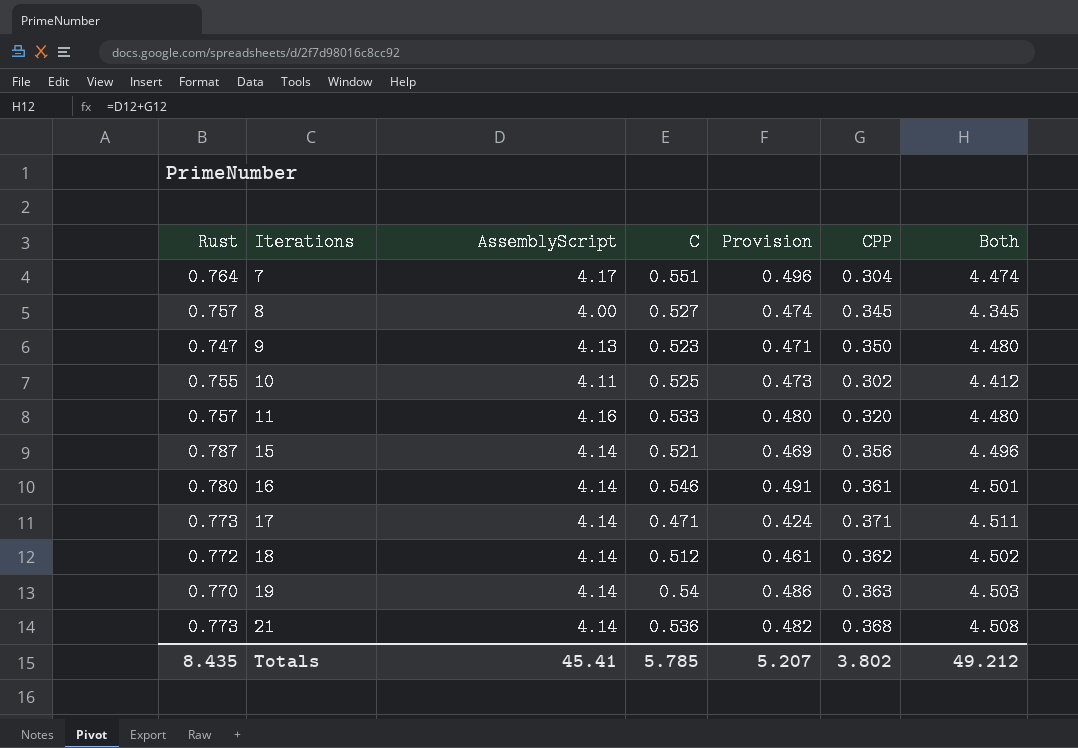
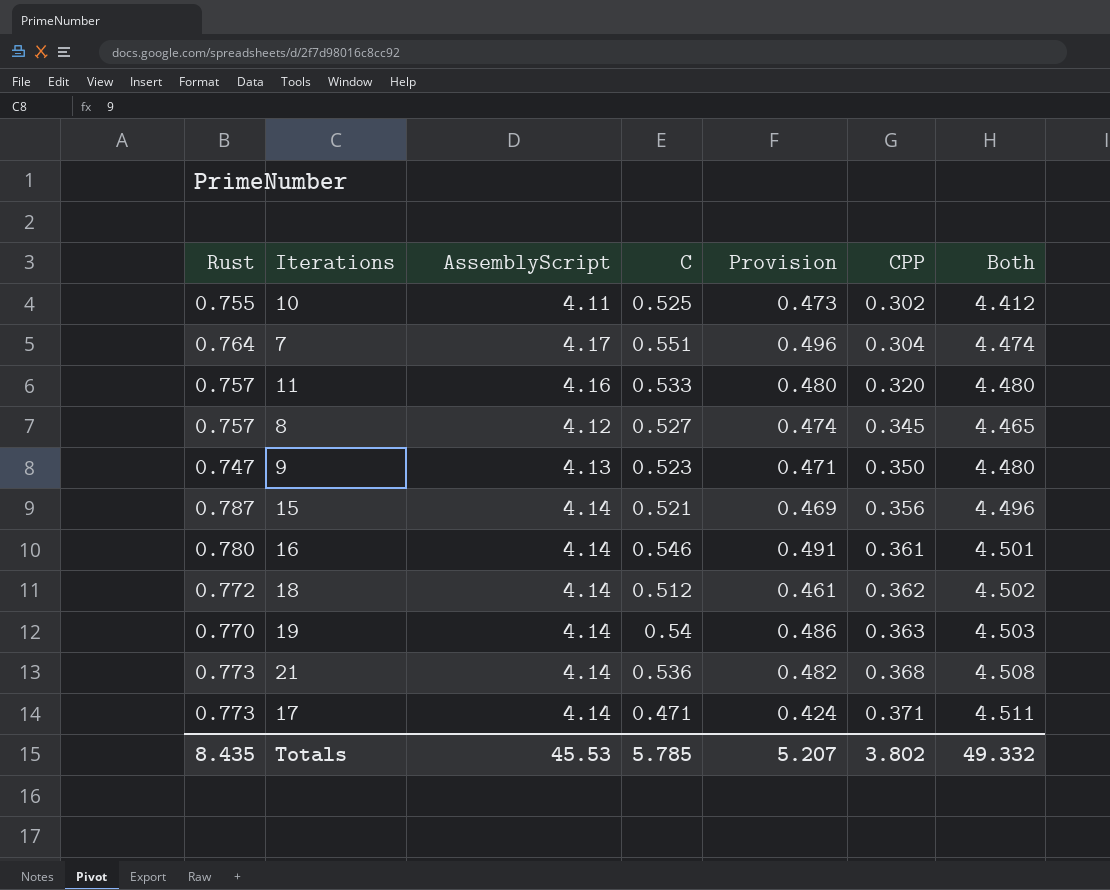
row order: Iterations ascending -> CPP ascending
8 | AssemblyScript: 4.00 -> 4.12
8 | Both: 4.345 -> 4.465
Totals | AssemblyScript: 45.41 -> 45.53
Totals | Both: 49.212 -> 49.332

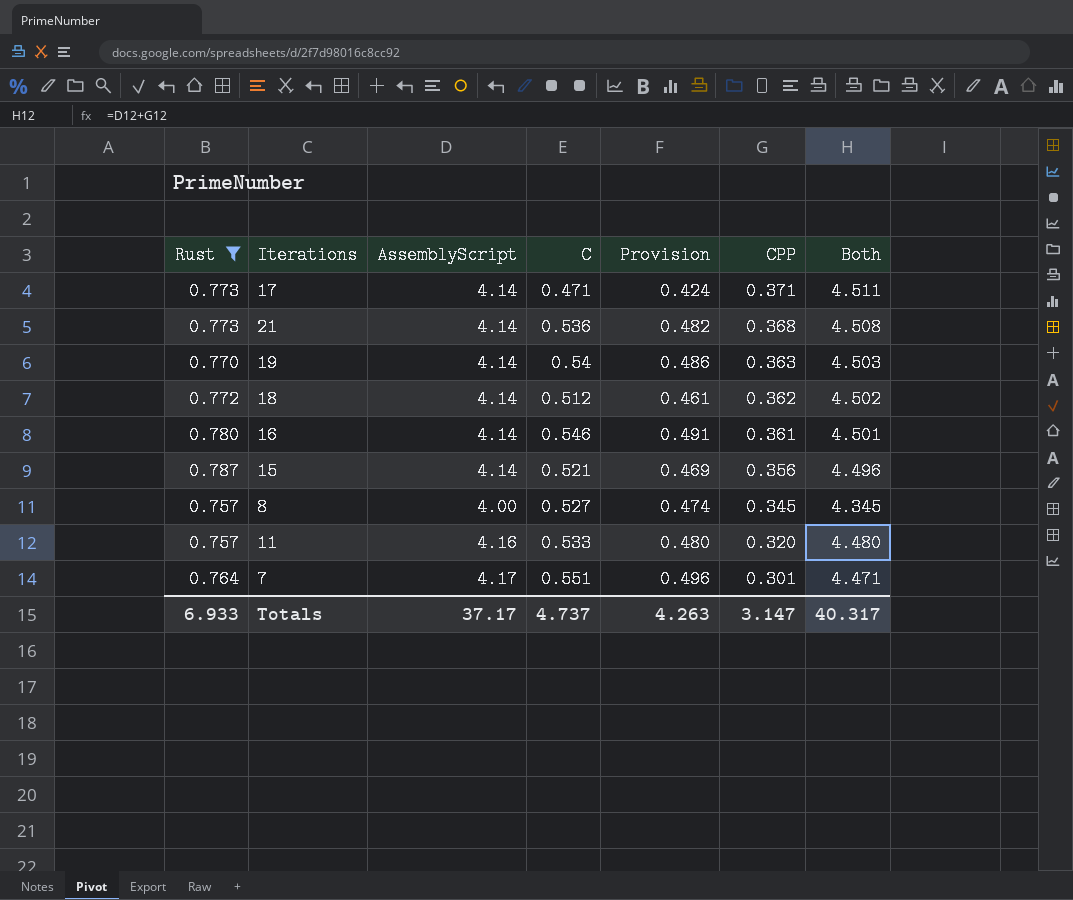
filter: none -> Rust >= 0.757
row order: CPP ascending -> CPP descending
8 | AssemblyScript: 4.12 -> 4.00
8 | Both: 4.465 -> 4.345
7 | CPP: 0.304 -> 0.301
7 | Both: 4.474 -> 4.471
Totals | Rust: 8.435 -> 6.933
Totals | AssemblyScript: 45.53 -> 37.17
Totals | C: 5.785 -> 4.737
Totals | Provision: 5.207 -> 4.263
Totals | CPP: 3.802 -> 3.147
Totals | Both: 49.332 -> 40.317

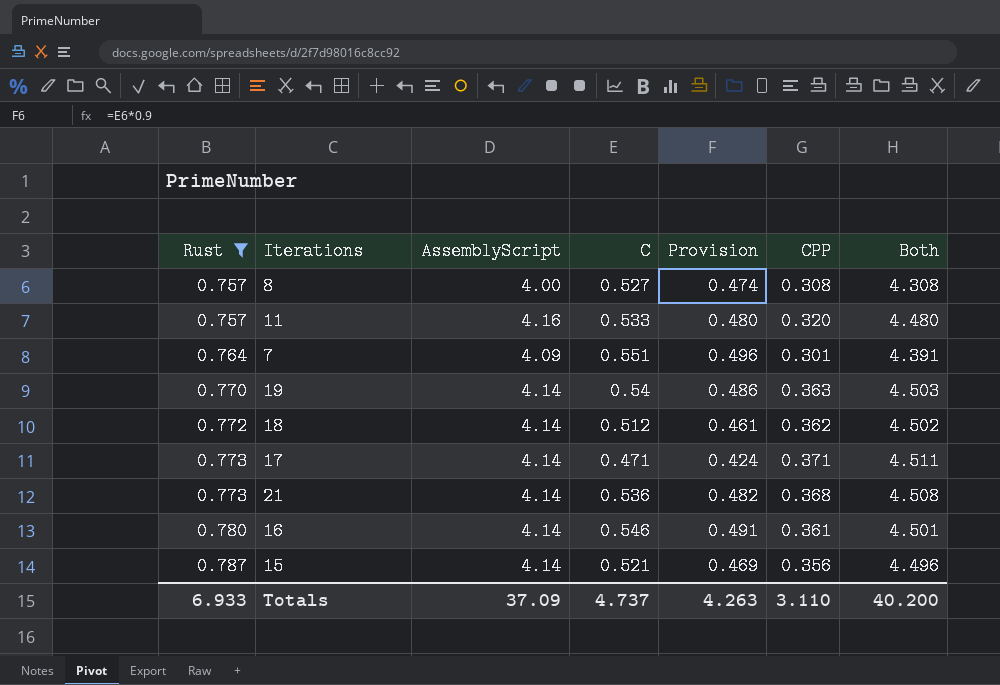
row order: CPP descending -> Rust ascending
8 | CPP: 0.345 -> 0.308
8 | Both: 4.345 -> 4.308
7 | AssemblyScript: 4.17 -> 4.09
7 | Both: 4.471 -> 4.391
Totals | AssemblyScript: 37.17 -> 37.09
Totals | CPP: 3.147 -> 3.110
Totals | Both: 40.317 -> 40.200

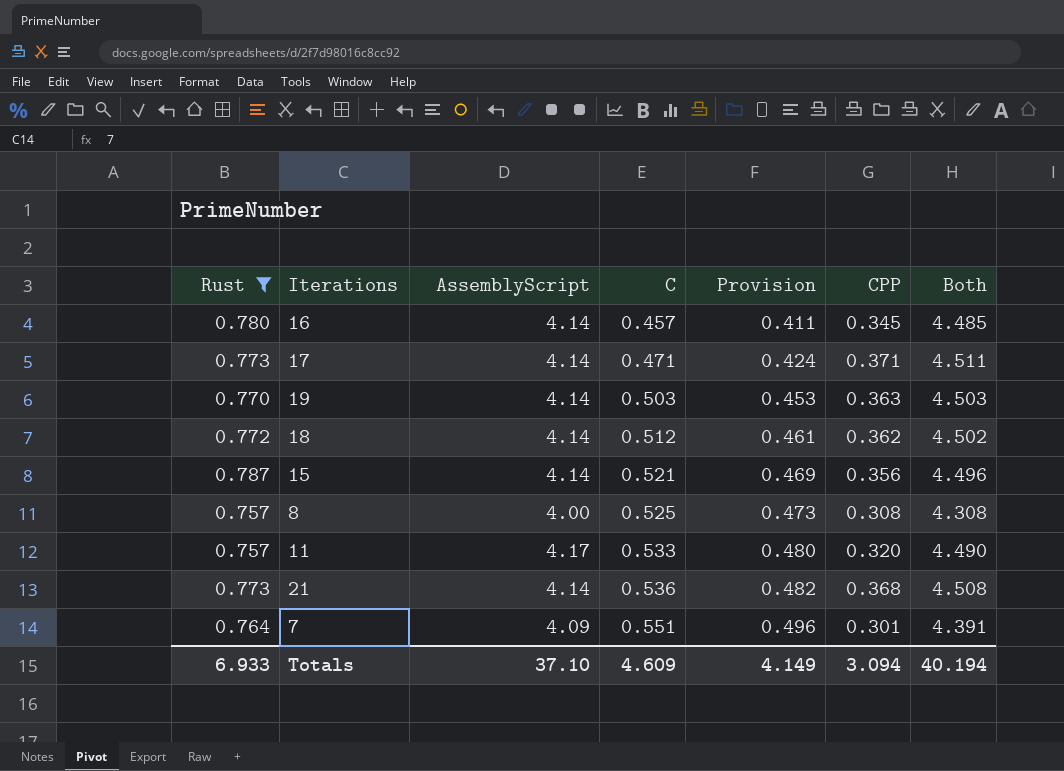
row order: Rust ascending -> C ascending
16 | C: 0.546 -> 0.457
16 | Provision: 0.491 -> 0.411
16 | CPP: 0.361 -> 0.345
16 | Both: 4.501 -> 4.485
19 | C: 0.54 -> 0.503
19 | Provision: 0.486 -> 0.453
8 | C: 0.527 -> 0.525
8 | Provision: 0.474 -> 0.473
11 | AssemblyScript: 4.16 -> 4.17
11 | Both: 4.480 -> 4.490
Totals | AssemblyScript: 37.09 -> 37.10
Totals | C: 4.737 -> 4.609
Totals | Provision: 4.263 -> 4.149
Totals | CPP: 3.110 -> 3.094
Totals | Both: 40.200 -> 40.194

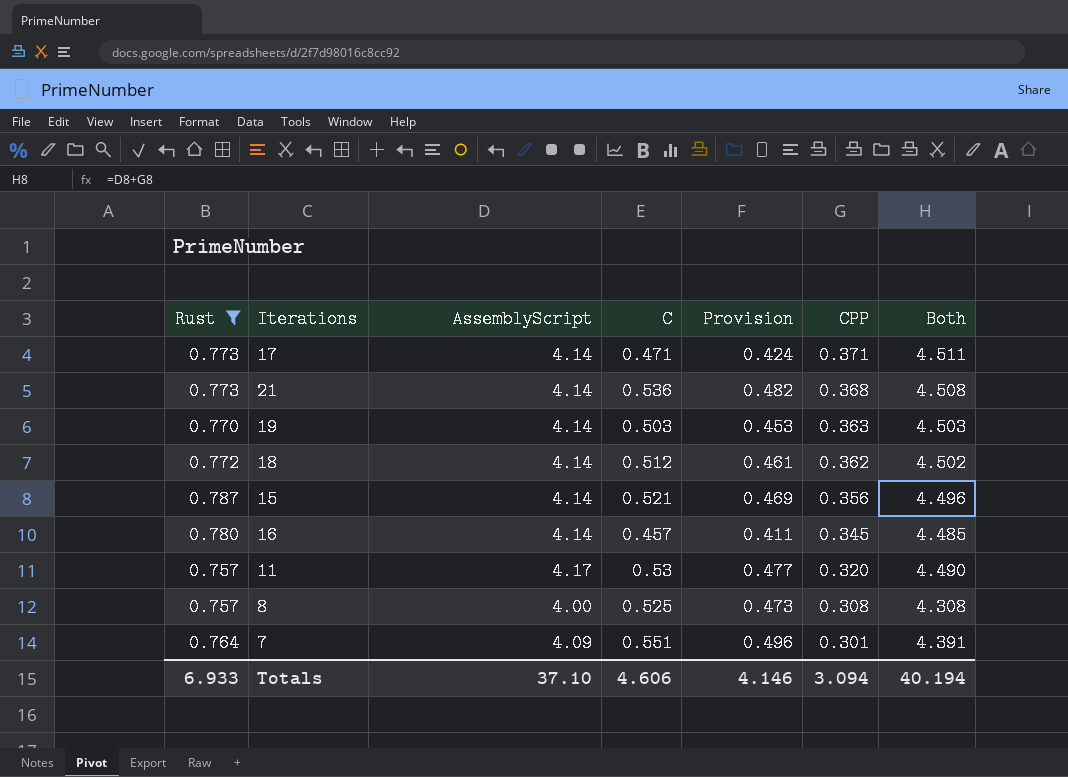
row order: C ascending -> CPP descending
11 | C: 0.533 -> 0.53
11 | Provision: 0.480 -> 0.477
Totals | C: 4.609 -> 4.606
Totals | Provision: 4.149 -> 4.146

